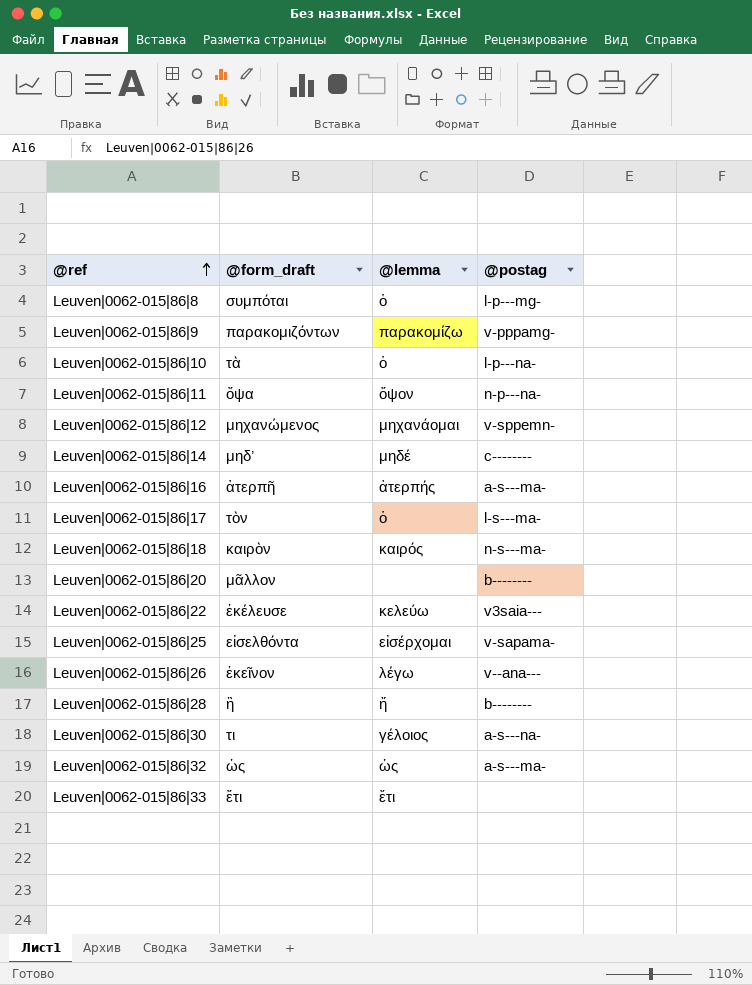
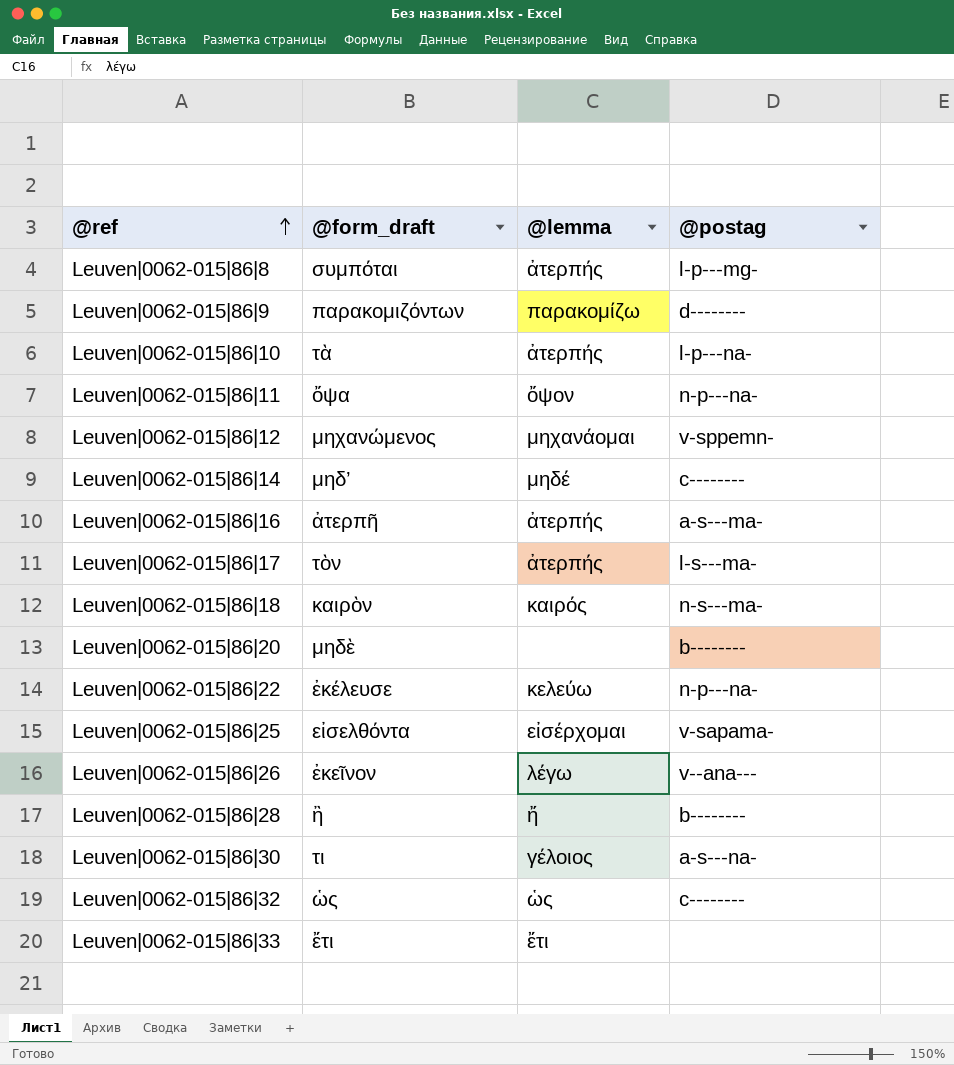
Leuven|0062-015|86|8 | @lemma: ὁ -> ἀτερπής
Leuven|0062-015|86|9 | @postag: v-pppamg- -> d--------
Leuven|0062-015|86|10 | @lemma: ὁ -> ἀτερπής
Leuven|0062-015|86|17 | @lemma: ὁ -> ἀτερπής
Leuven|0062-015|86|20 | @form_draft: μᾶλλον -> μηδὲ
Leuven|0062-015|86|22 | @postag: v3saia--- -> n-p---na-
Leuven|0062-015|86|32 | @postag: a-s---ma- -> c--------

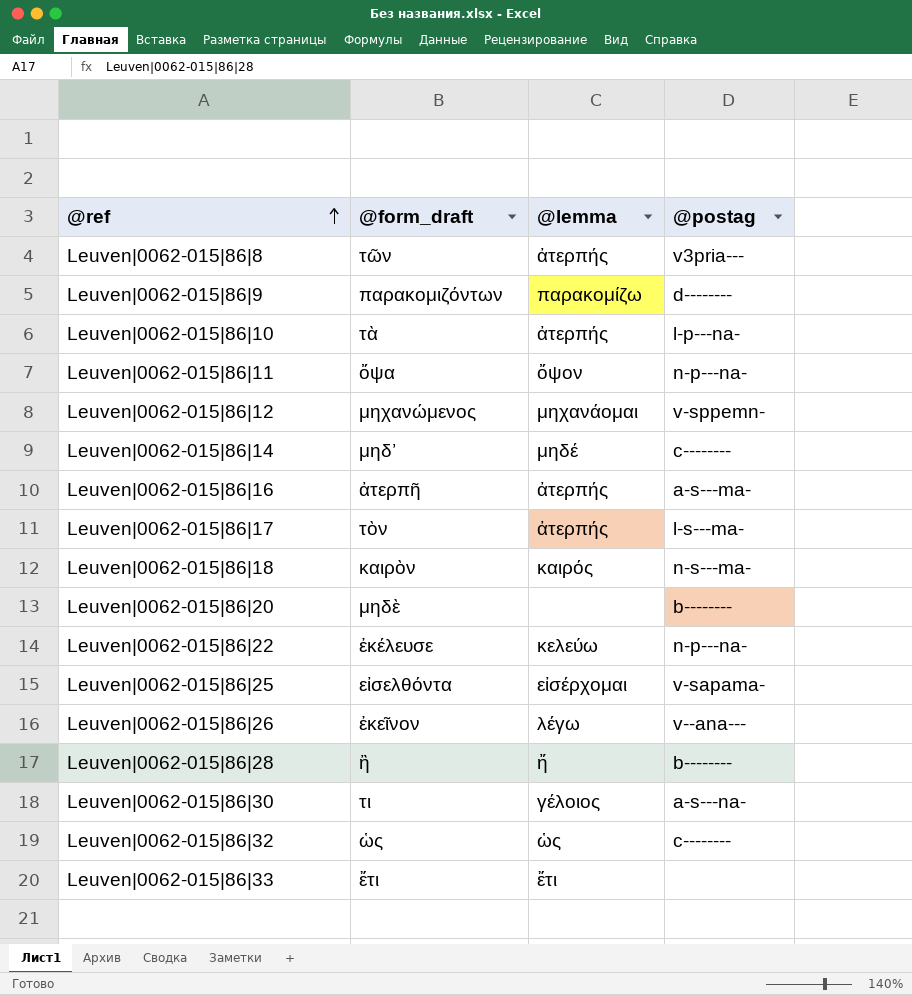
Leuven|0062-015|86|8 | @form_draft: συμπόται -> τῶν
Leuven|0062-015|86|8 | @postag: l-p---mg- -> v3pria---

